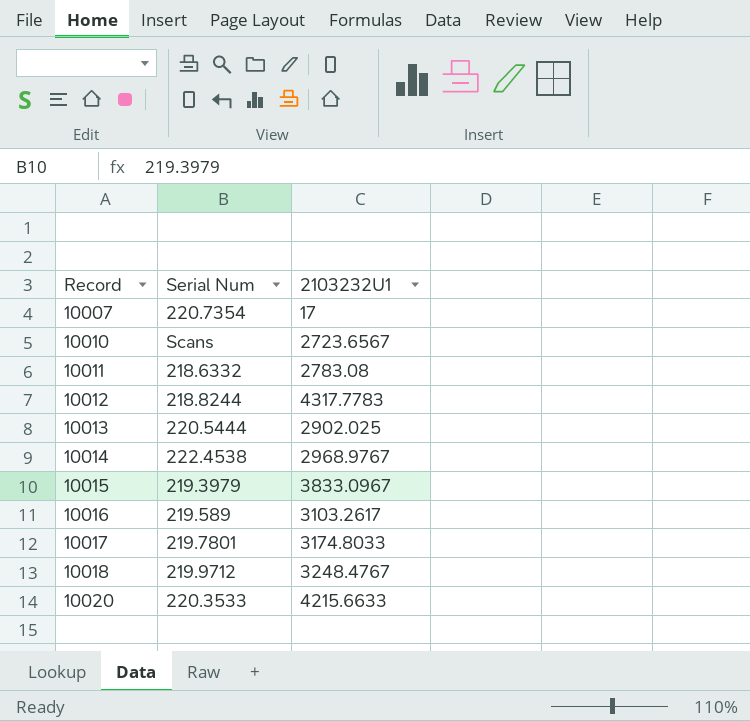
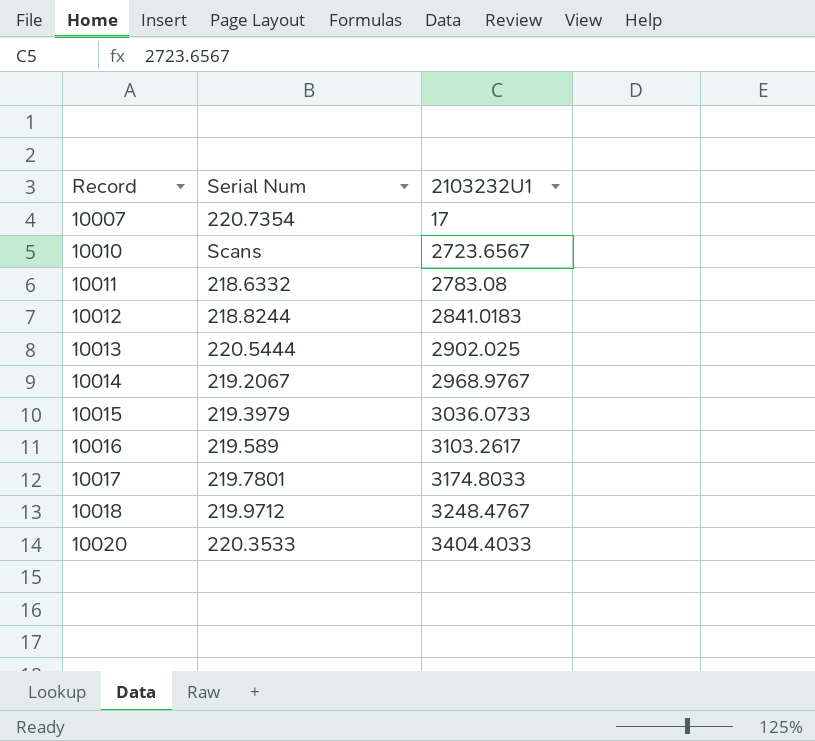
10012 | 2103232U1: 4317.7783 -> 2841.0183
10014 | Serial Num: 222.4538 -> 219.2067
10015 | 2103232U1: 3833.0967 -> 3036.0733
10020 | 2103232U1: 4215.6633 -> 3404.4033

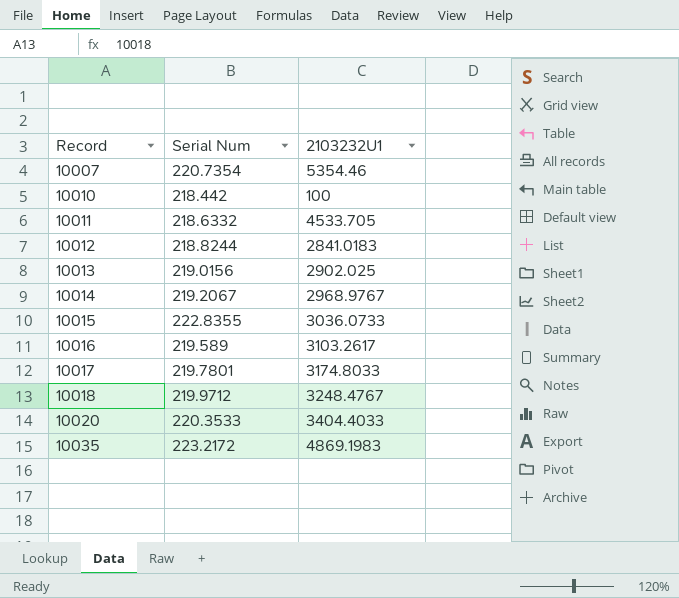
10007 | 2103232U1: 17 -> 5354.46
10010 | Serial Num: Scans -> 218.442
10010 | 2103232U1: 2723.6567 -> 100
10011 | 2103232U1: 2783.08 -> 4533.705
10013 | Serial Num: 220.5444 -> 219.0156
10015 | Serial Num: 219.3979 -> 222.8355
row 10035: none -> 223.2172 | 4869.1983

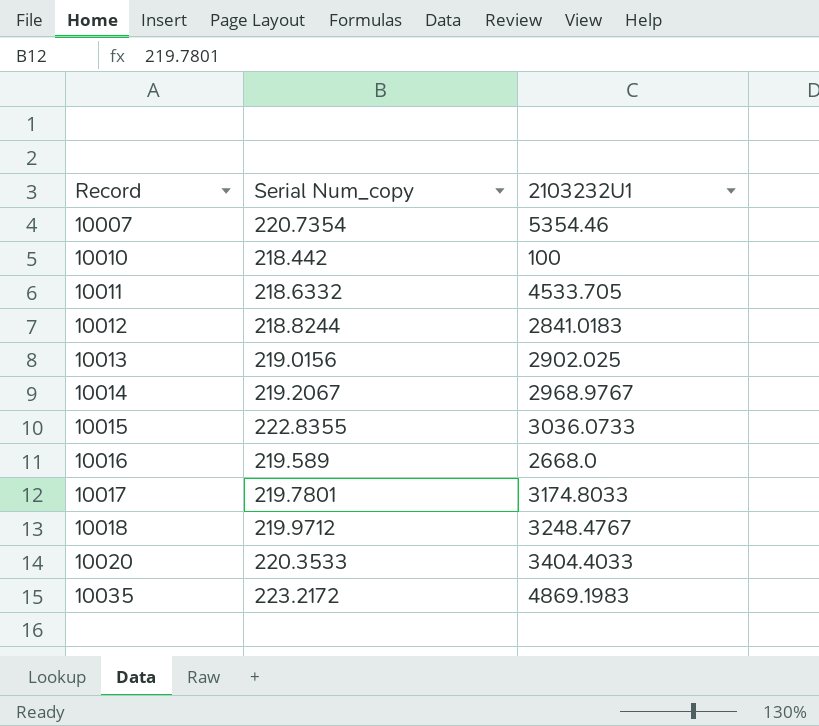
column name: Serial Num -> Serial Num_copy
10016 | 2103232U1: 3103.2617 -> 2668.0

